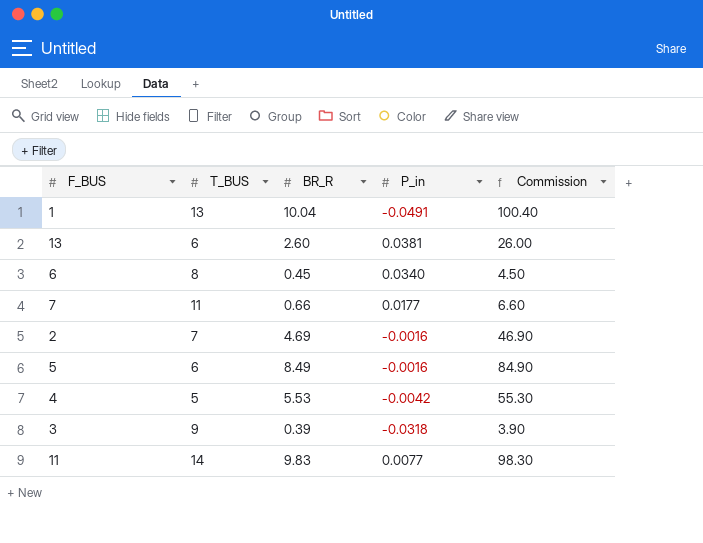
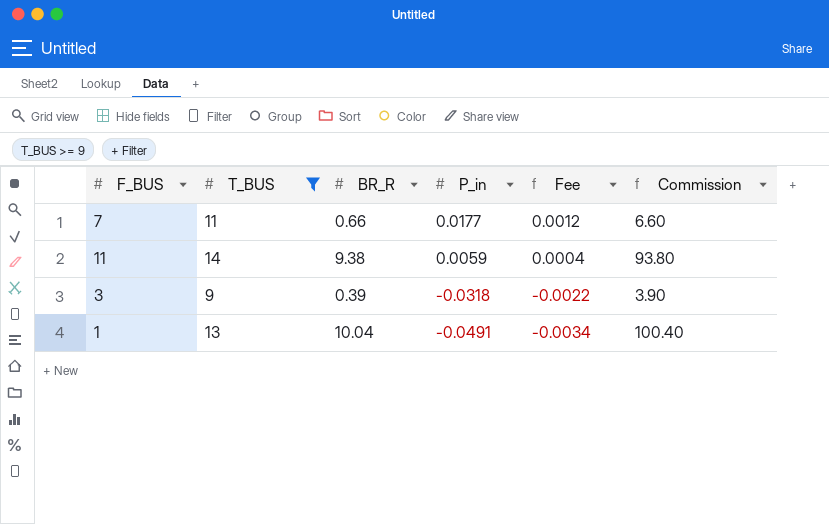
filter: none -> T_BUS >= 9
row order: none -> P_in descending
column Fee | formula: none -> [P_in] * 0.07
11 | BR_R: 9.83 -> 9.38
11 | P_in: 0.0077 -> 0.0059
11 | Commission: 98.30 -> 93.80

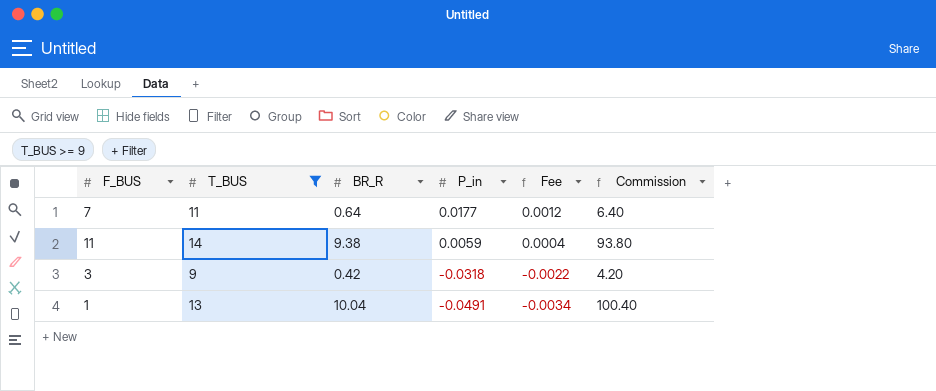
7 | BR_R: 0.66 -> 0.64
7 | Commission: 6.60 -> 6.40
3 | BR_R: 0.39 -> 0.42
3 | Commission: 3.90 -> 4.20

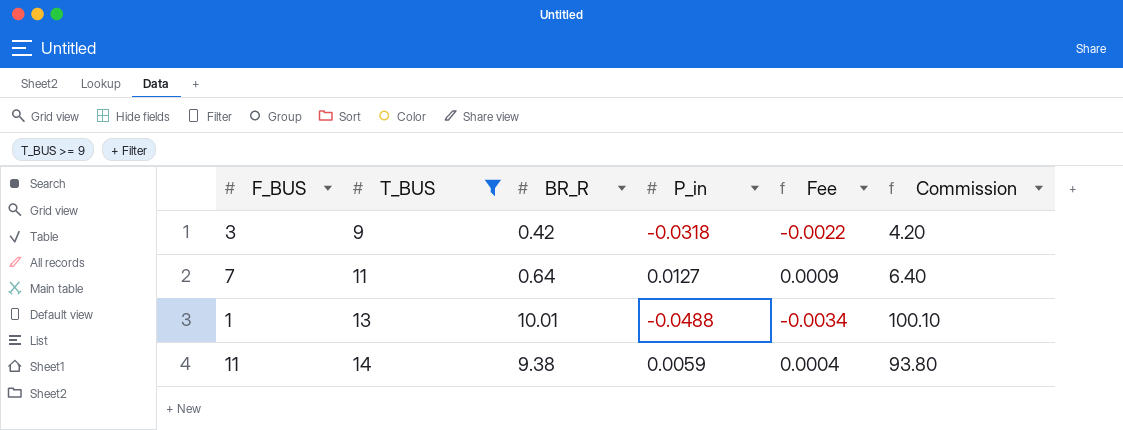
row order: P_in descending -> T_BUS ascending
7 | P_in: 0.0177 -> 0.0127
7 | Fee: 0.0012 -> 0.0009
1 | BR_R: 10.04 -> 10.01
1 | P_in: -0.0491 -> -0.0488
1 | Commission: 100.40 -> 100.10

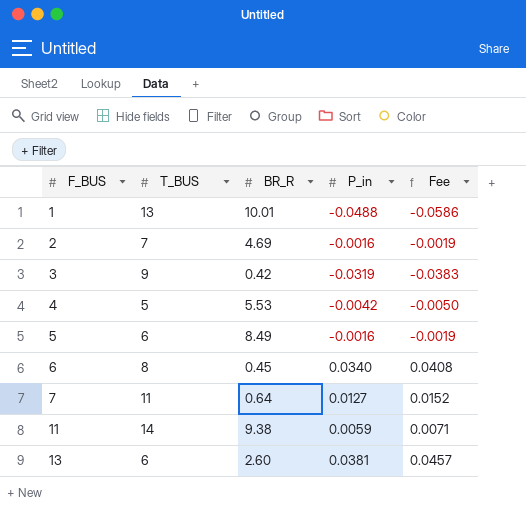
filter: T_BUS >= 9 -> none
row order: T_BUS ascending -> F_BUS ascending
column Commission | formula: [BR_R] * 10 -> none
column Fee | formula: [P_in] * 0.07 -> [P_in] * 1.2
3 | P_in: -0.0318 -> -0.0319

